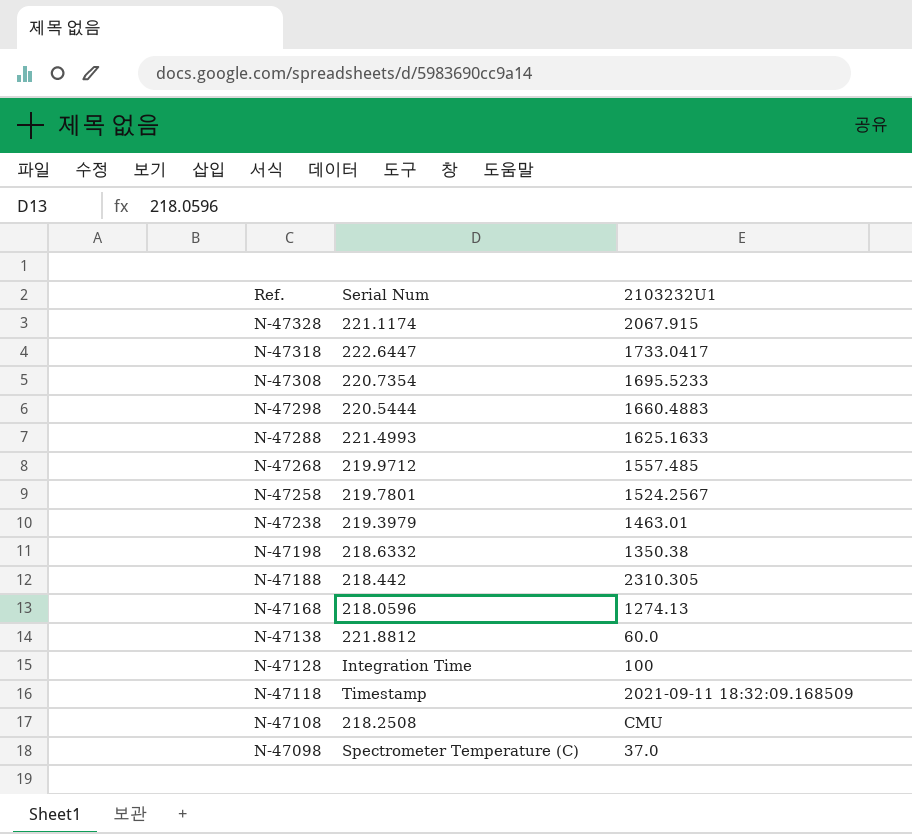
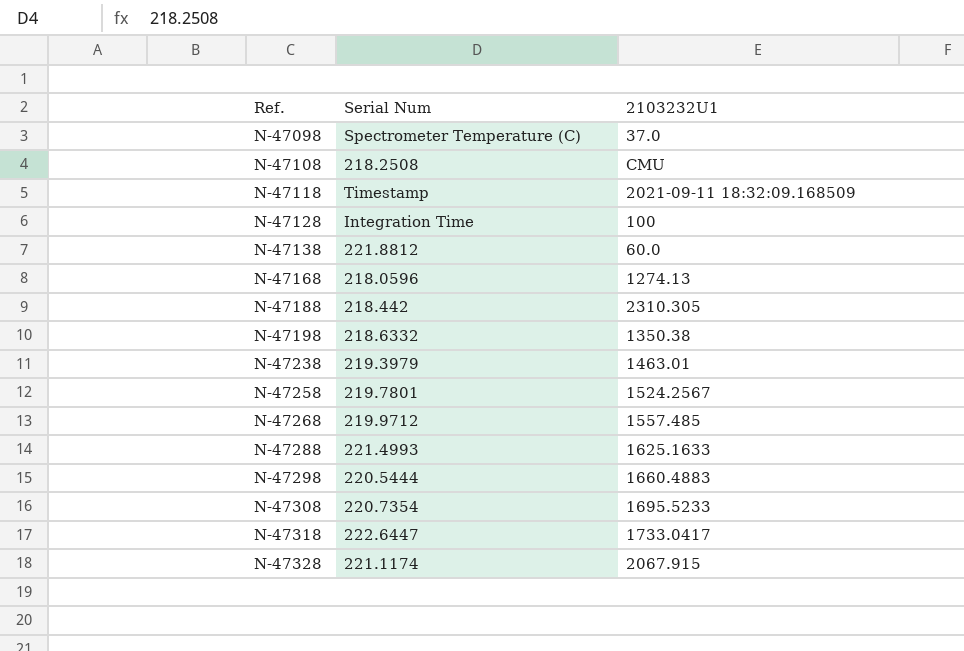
row order: Ref. descending -> Ref. ascending

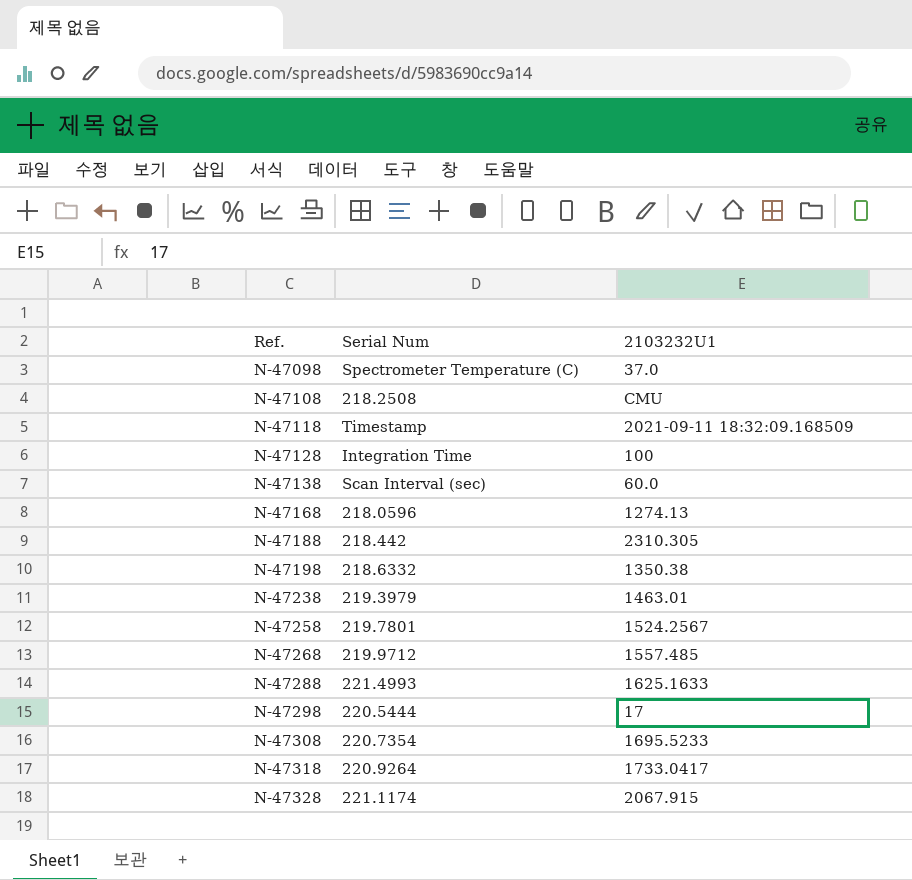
N-47138 | Serial Num: 221.8812 -> Scan Interval (sec)
N-47298 | 2103232U1: 1660.4883 -> 17
N-47318 | Serial Num: 222.6447 -> 220.9264

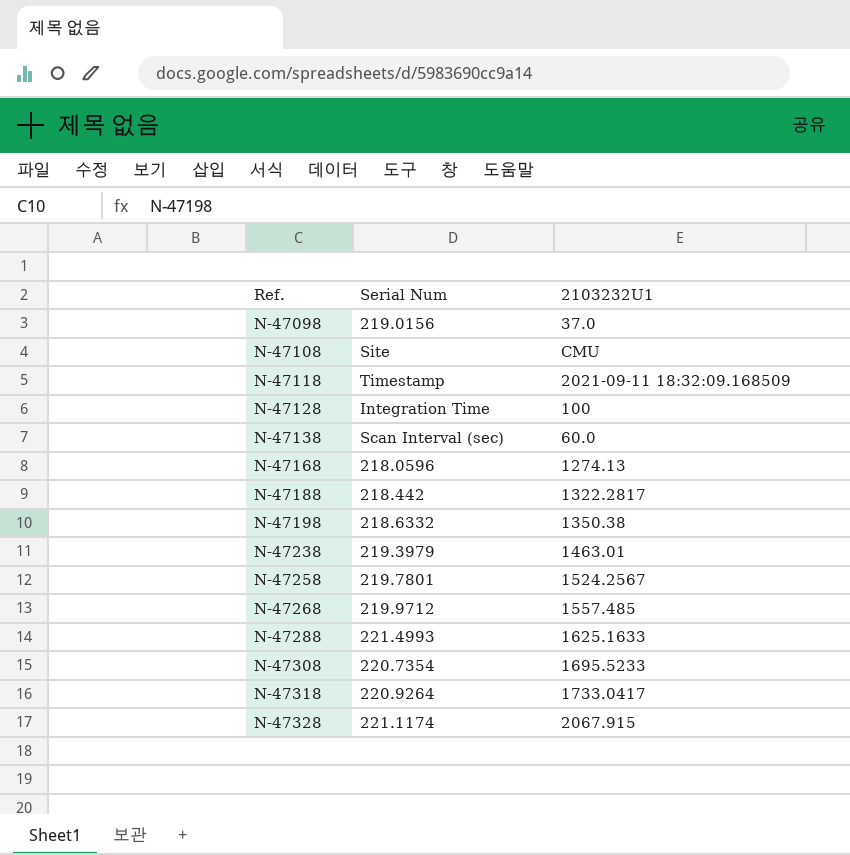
row N-47298: 220.5444 | 17 -> none
N-47098 | Serial Num: Spectrometer Temperature (C) -> 219.0156
N-47108 | Serial Num: 218.2508 -> Site
N-47188 | 2103232U1: 2310.305 -> 1322.2817

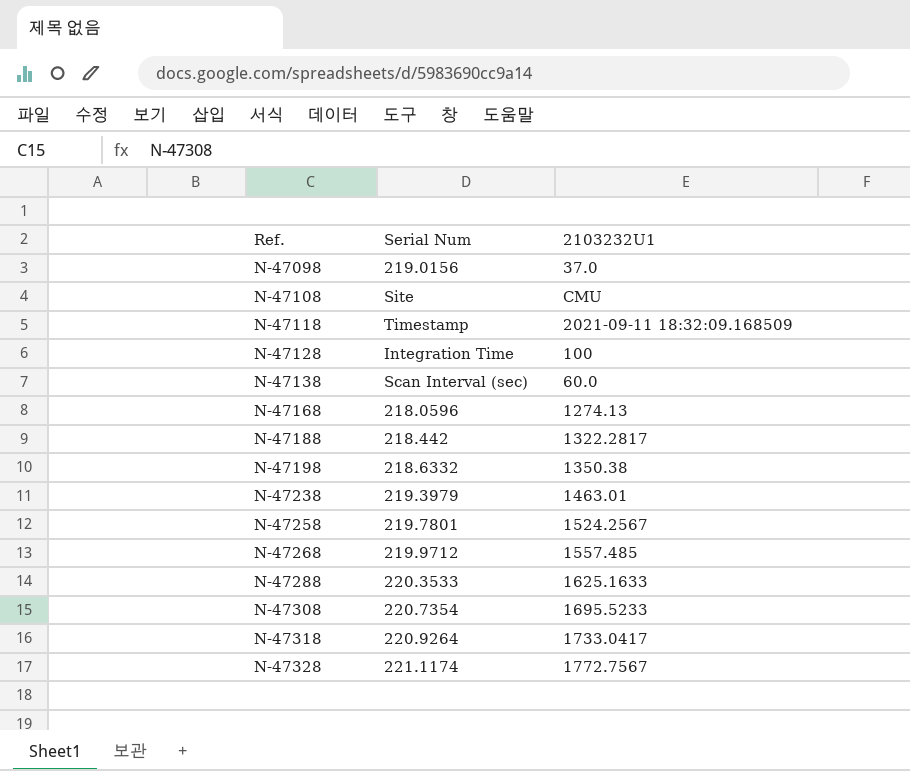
N-47288 | Serial Num: 221.4993 -> 220.3533
N-47328 | 2103232U1: 2067.915 -> 1772.7567

